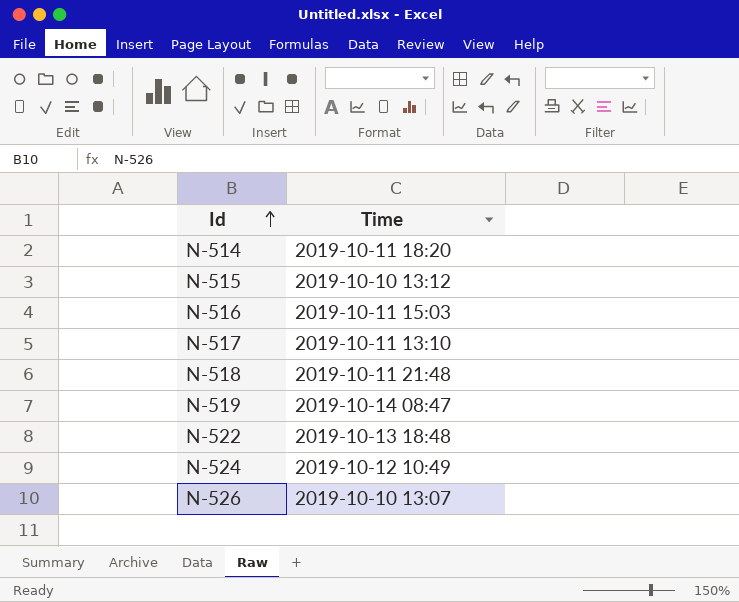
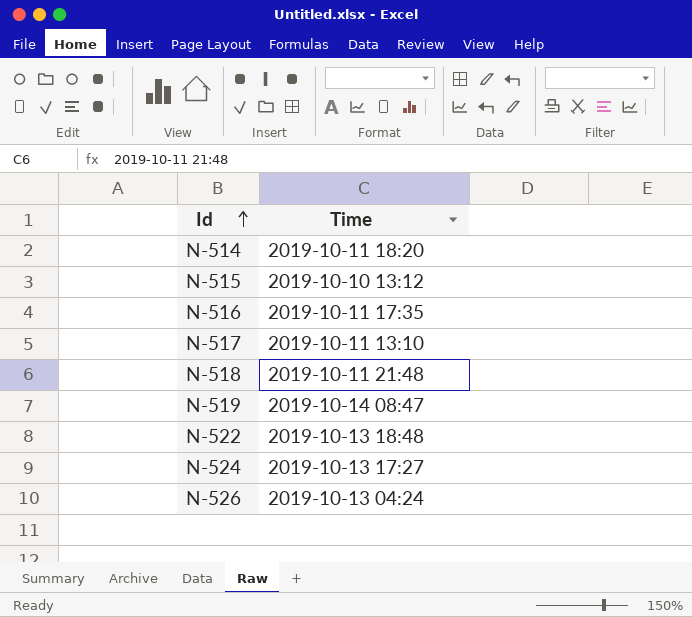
N-516 | Time: 2019-10-11 15:03 -> 2019-10-11 17:35
N-524 | Time: 2019-10-12 10:49 -> 2019-10-13 17:27
N-526 | Time: 2019-10-10 13:07 -> 2019-10-13 04:24

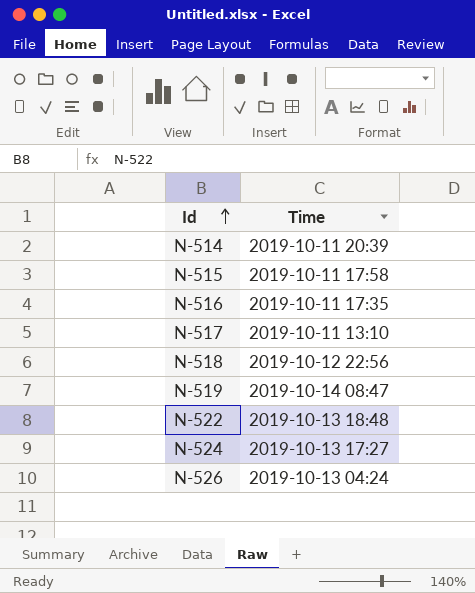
N-514 | Time: 2019-10-11 18:20 -> 2019-10-11 20:39
N-515 | Time: 2019-10-10 13:12 -> 2019-10-11 17:58
N-518 | Time: 2019-10-11 21:48 -> 2019-10-12 22:56

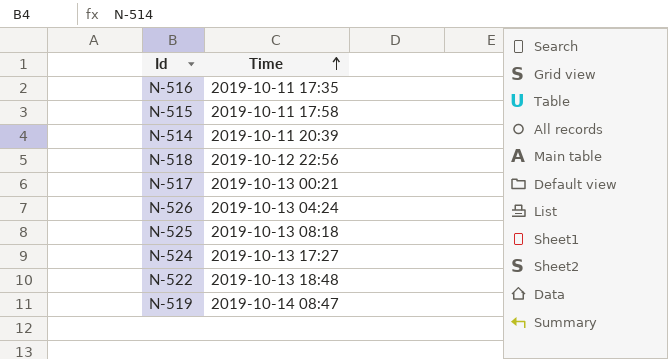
row order: Id ascending -> Time ascending
N-517 | Time: 2019-10-11 13:10 -> 2019-10-13 00:21
row N-525: none -> 2019-10-13 08:18

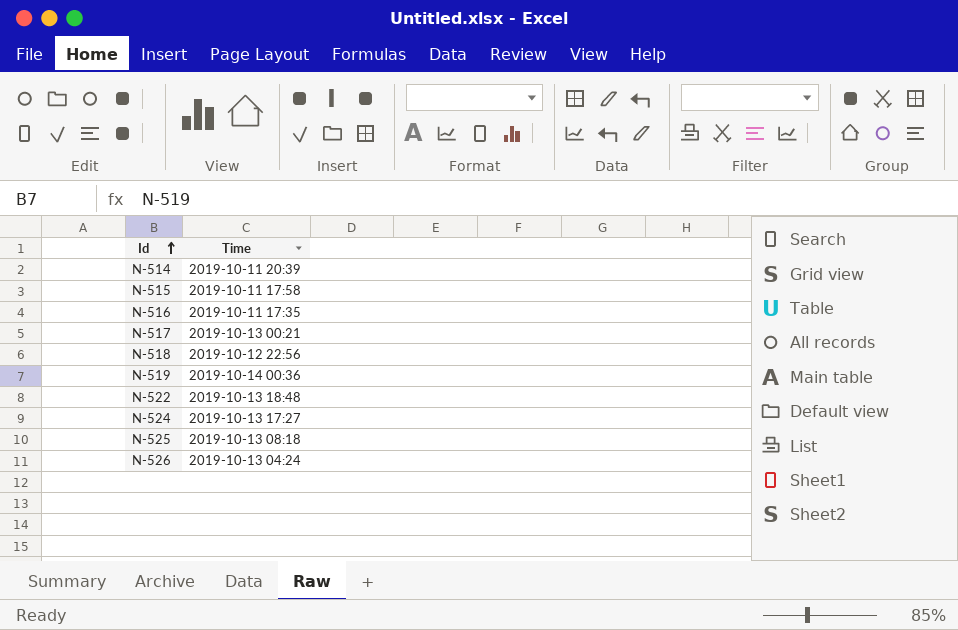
row order: Time ascending -> Id ascending
N-519 | Time: 2019-10-14 08:47 -> 2019-10-14 00:36

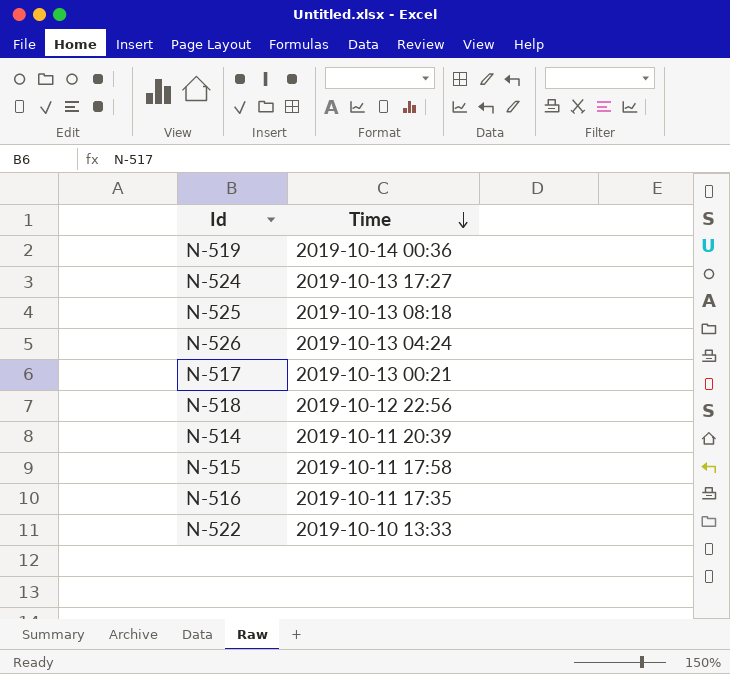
row order: Id ascending -> Time descending
N-522 | Time: 2019-10-13 18:48 -> 2019-10-10 13:33

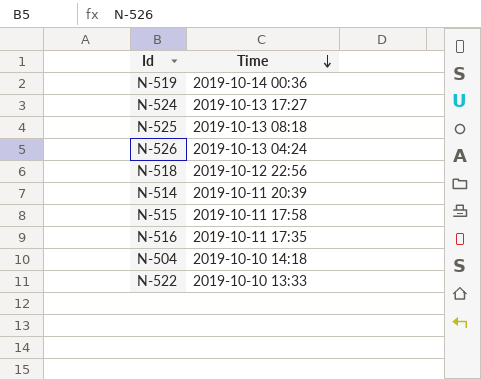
row N-517: 2019-10-13 00:21 -> none
row N-504: none -> 2019-10-10 14:18

